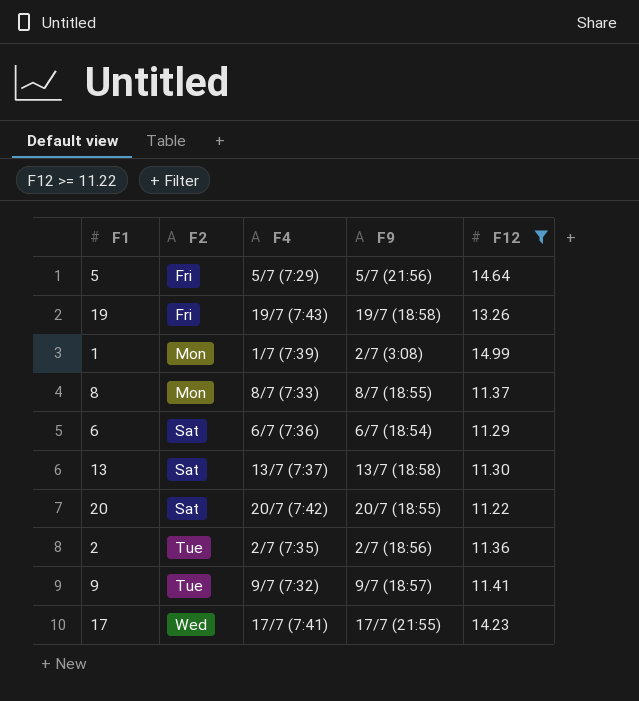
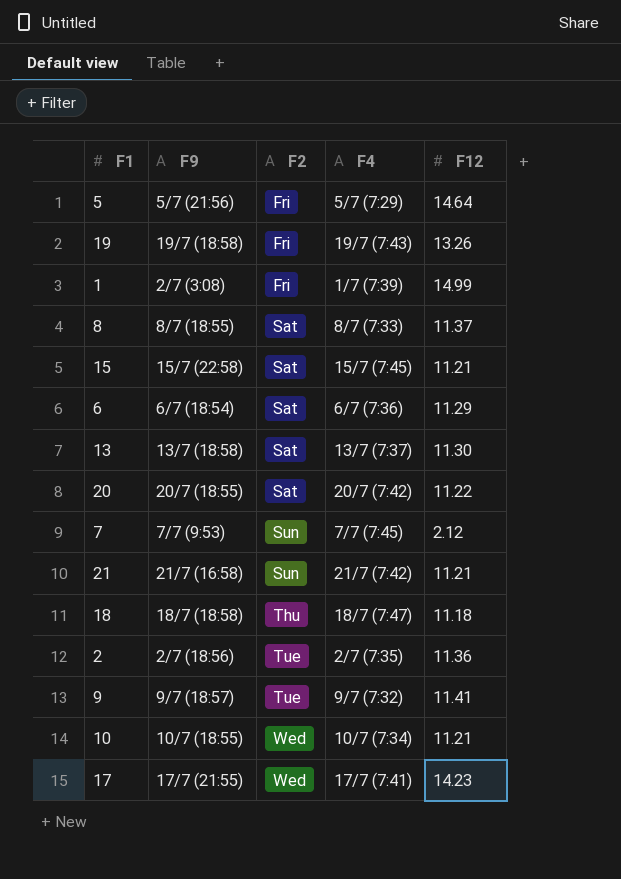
filter: F12 >= 11.22 -> none
column F9 | position: 4 -> 2
1 | F2: Mon -> Fri
8 | F2: Mon -> Sat

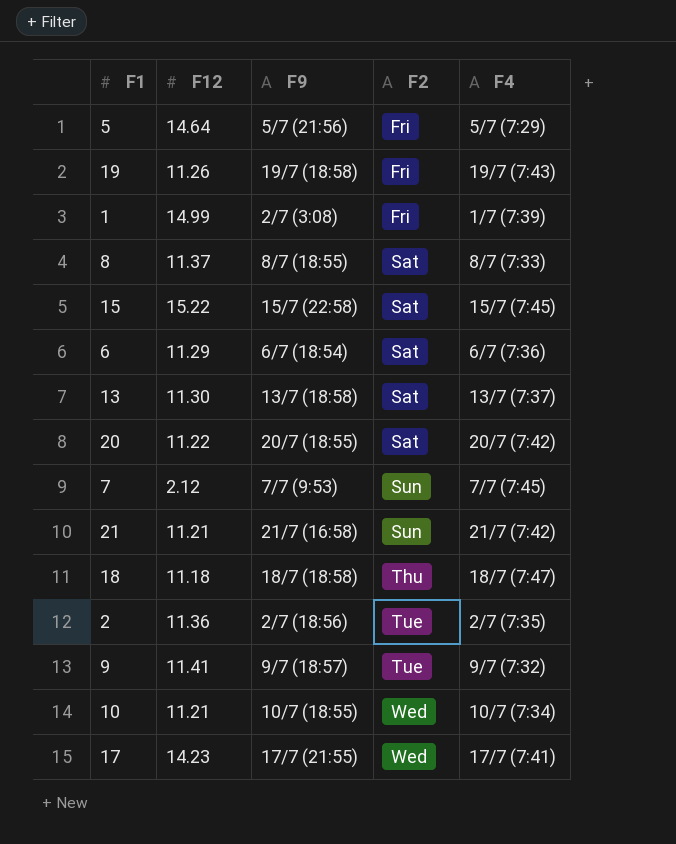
column F12 | position: 5 -> 2
19 | F12: 13.26 -> 11.26
15 | F12: 11.21 -> 15.22

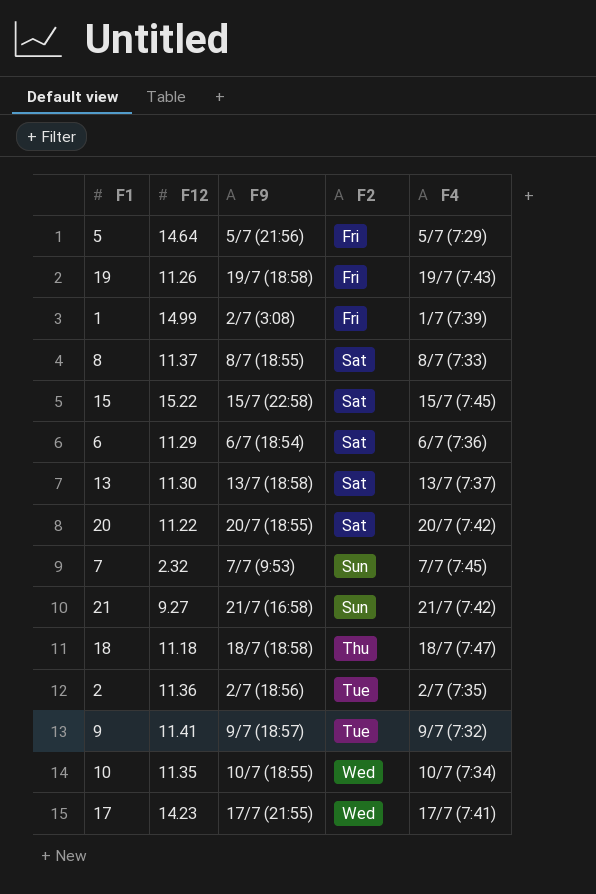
7 | F12: 2.12 -> 2.32
21 | F12: 11.21 -> 9.27
10 | F12: 11.21 -> 11.35

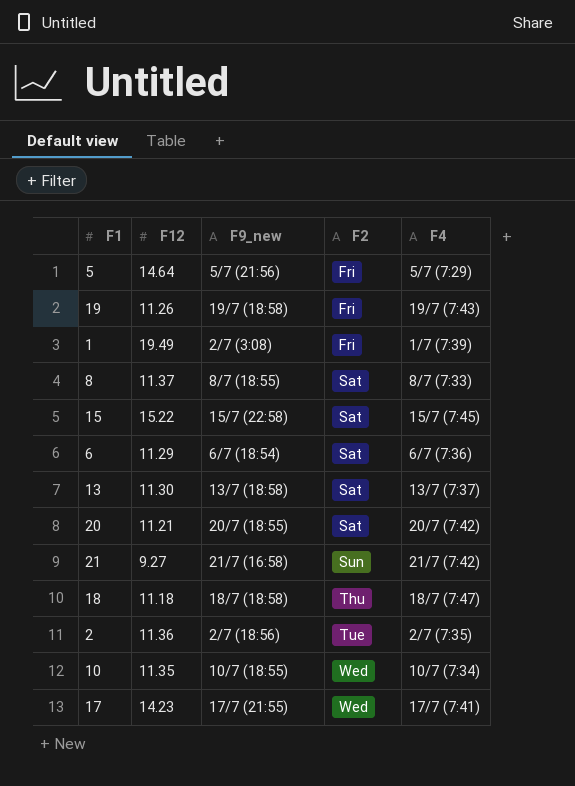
column name: F9 -> F9_new
row 7: 2.32 | 7/7 (9:53) | Sun | 7/7 (7:45) -> none
row 9: 11.41 | 9/7 (18:57) | Tue | 9/7 (7:32) -> none
1 | F12: 14.99 -> 19.49
20 | F12: 11.22 -> 11.21

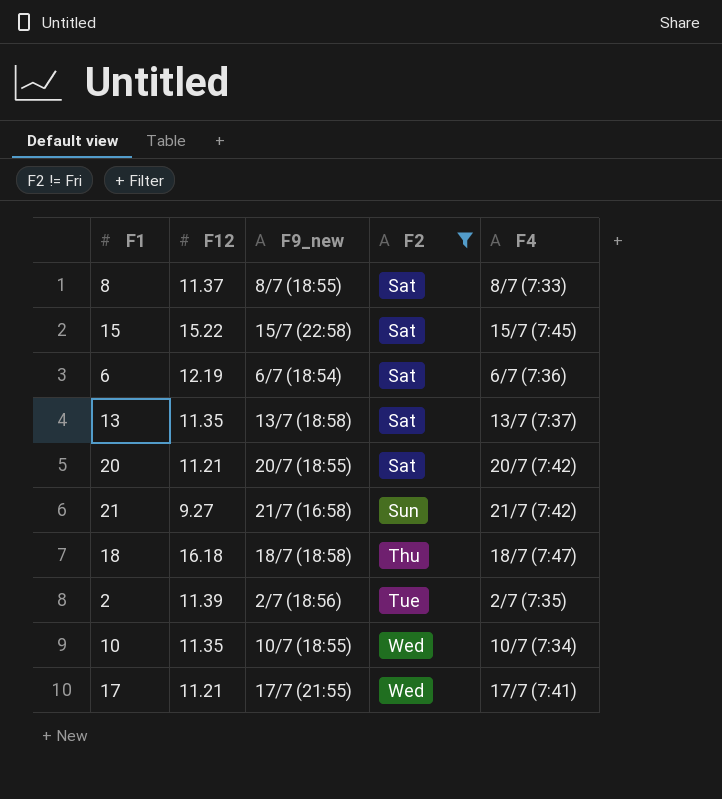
filter: none -> F2 != Fri
6 | F12: 11.29 -> 12.19
13 | F12: 11.30 -> 11.35
18 | F12: 11.18 -> 16.18
2 | F12: 11.36 -> 11.39
17 | F12: 14.23 -> 11.21

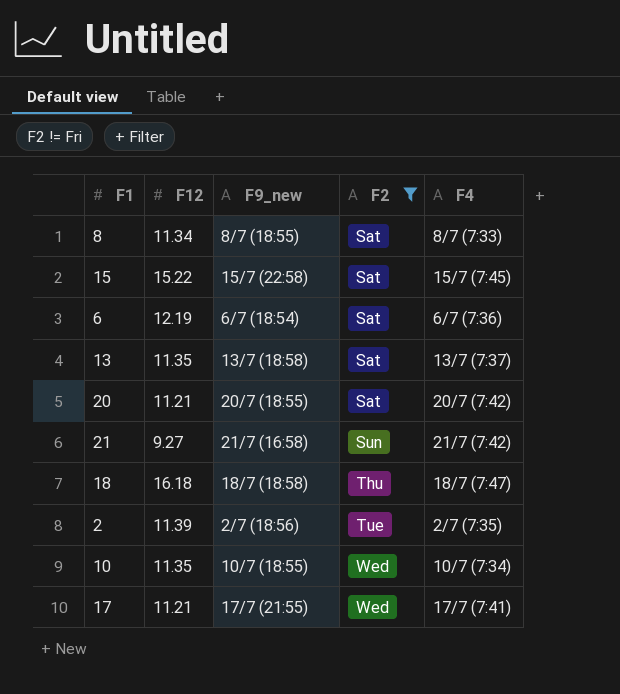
8 | F12: 11.37 -> 11.34

